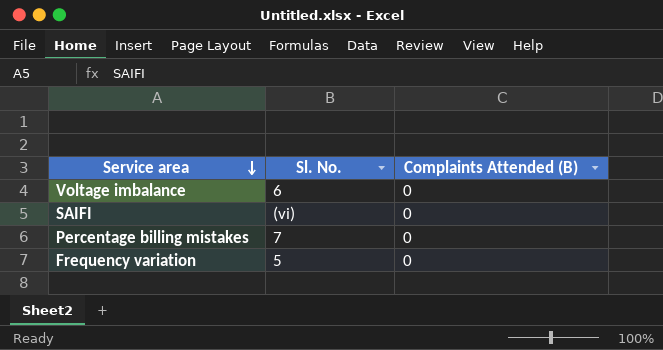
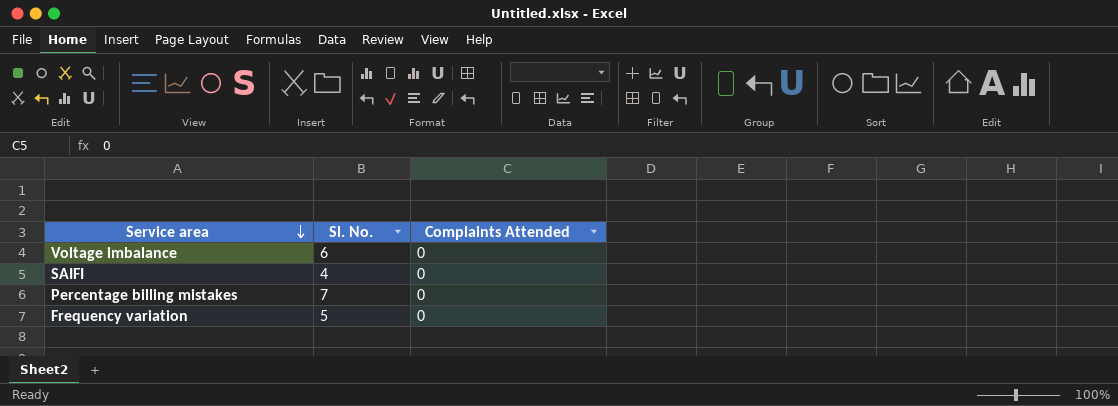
column name: Complaints Attended (B) -> Complaints Attended
SAIFI | Sl. No.: (vi) -> 4

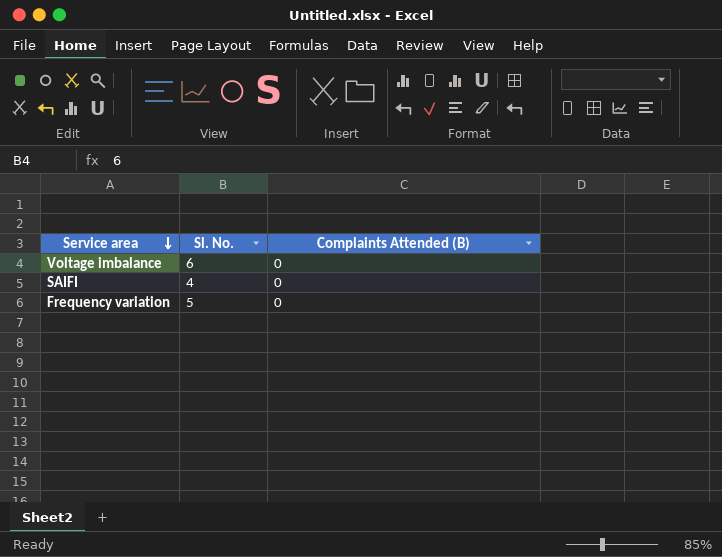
column name: Complaints Attended -> Complaints Attended (B)
row Percentage billing mistakes: 7 | 0 -> none

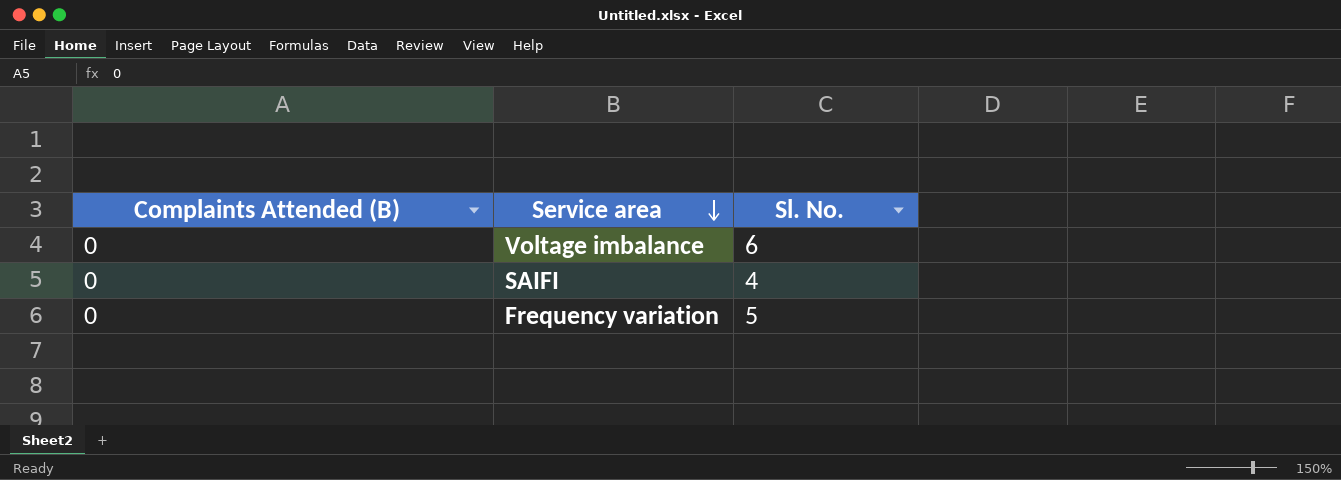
column Complaints Attended (B) | position: 3 -> 1

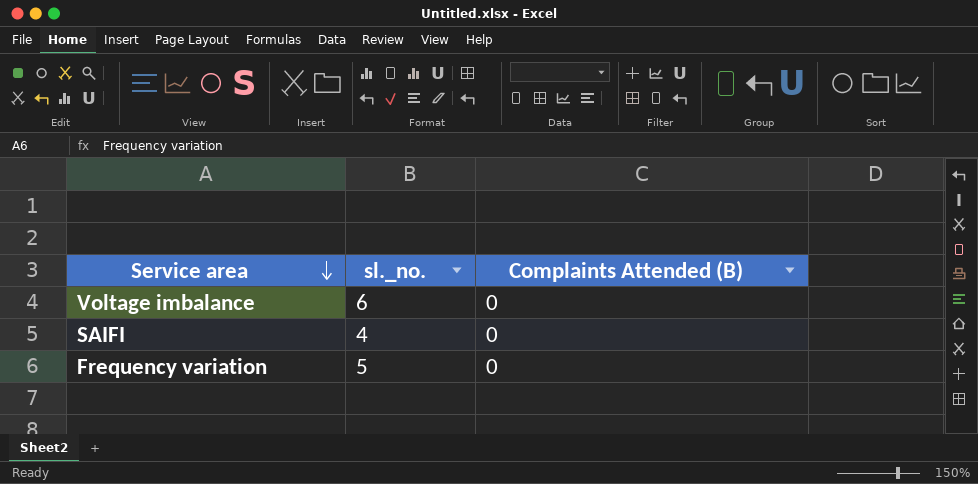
column name: Sl. No. -> sl._no.
column Complaints Attended (B) | position: 1 -> 3

